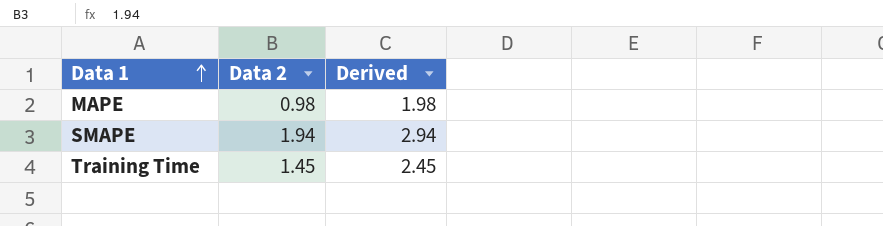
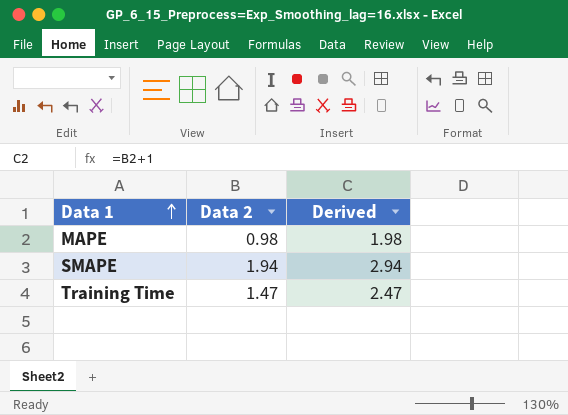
Training Time | Data 2: 1.45 -> 1.47
Training Time | Derived: 2.45 -> 2.47

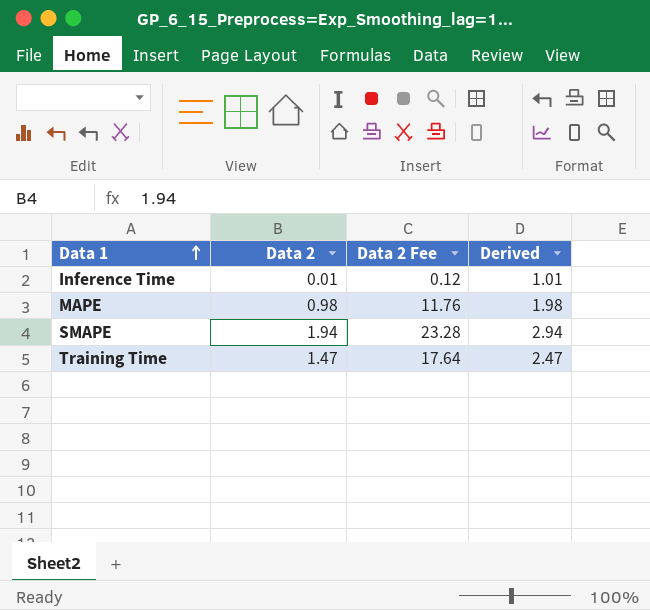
column Data 2 Fee | formula: none -> [Data 2] * 12
row Inference Time: none -> 0.01 | 0.12 | 1.01

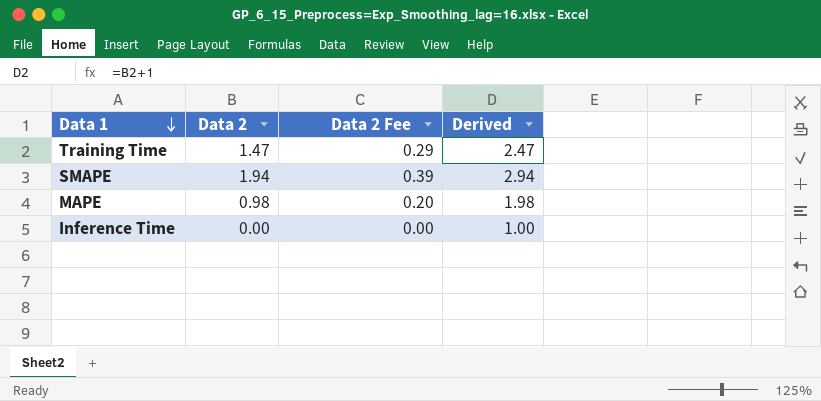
row order: Data 1 ascending -> Data 1 descending
column Data 2 Fee | formula: [Data 2] * 12 -> [Data 2] * 0.2
Inference Time | Data 2: 0.01 -> 0.00
Inference Time | Derived: 1.01 -> 1.00

